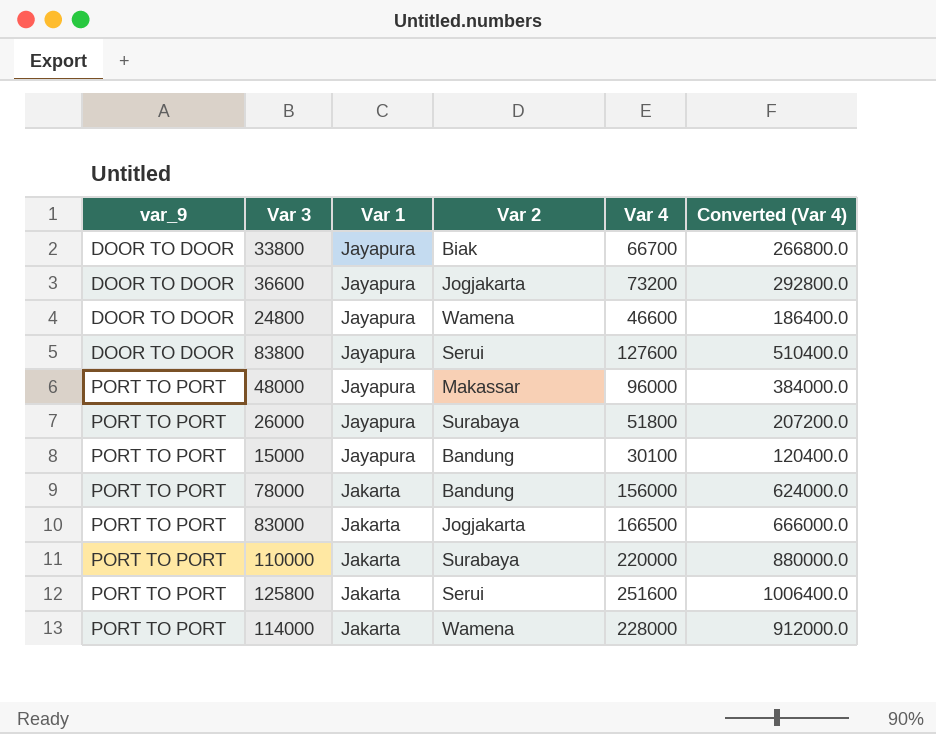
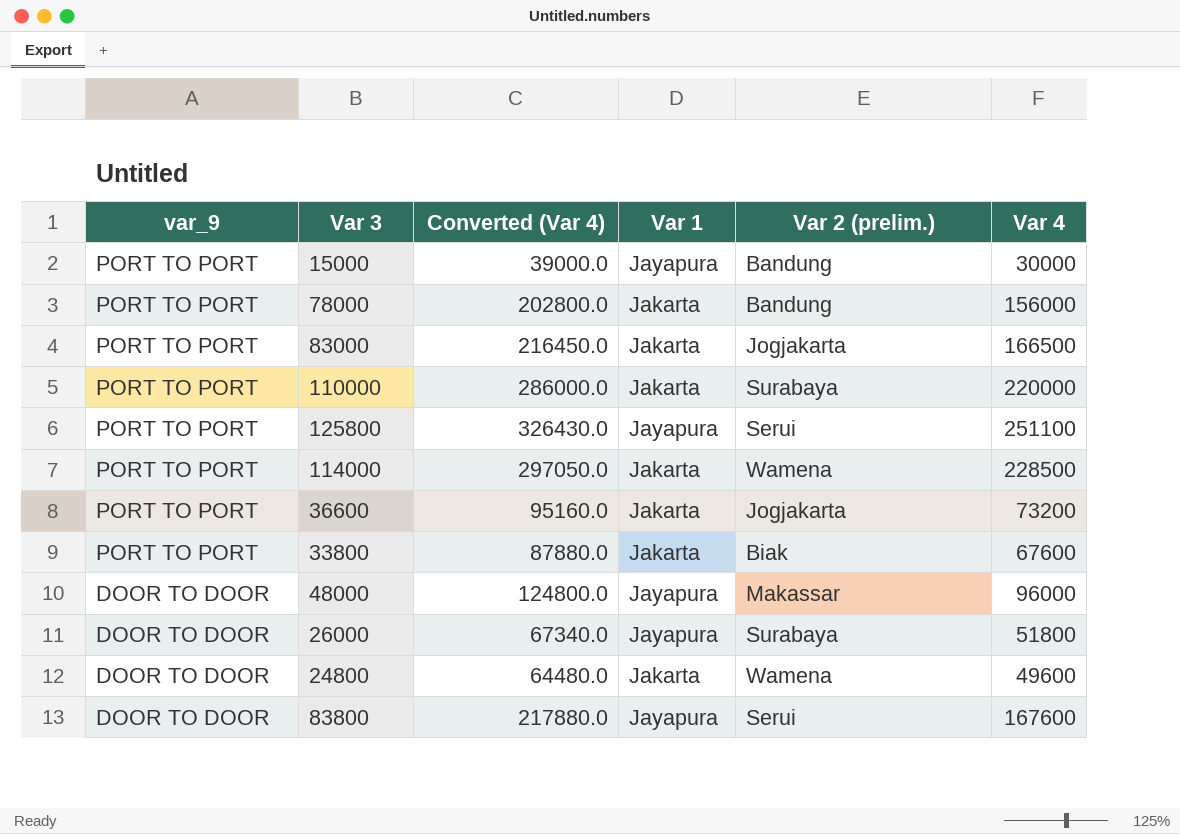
row order: var_9 ascending -> var_9 descending
column Converted (Var 4) | formula: [Var 4] * 4 -> [Var 4] * 1.3
column Converted (Var 4) | position: 6 -> 3
column name: Var 2 -> Var 2 (prelim.)
15000 | Var 4: 30100 -> 30000
125800 | Var 1: Jakarta -> Jayapura
125800 | Var 4: 251600 -> 251100
114000 | Var 4: 228000 -> 228500
36600 | var_9: DOOR TO DOOR -> PORT TO PORT
36600 | Var 1: Jayapura -> Jakarta
33800 | var_9: DOOR TO DOOR -> PORT TO PORT
33800 | Var 1: Jayapura -> Jakarta
33800 | Var 4: 66700 -> 67600
48000 | var_9: PORT TO PORT -> DOOR TO DOOR
26000 | var_9: PORT TO PORT -> DOOR TO DOOR
24800 | Var 1: Jayapura -> Jakarta
24800 | Var 4: 46600 -> 49600
83800 | Var 4: 127600 -> 167600

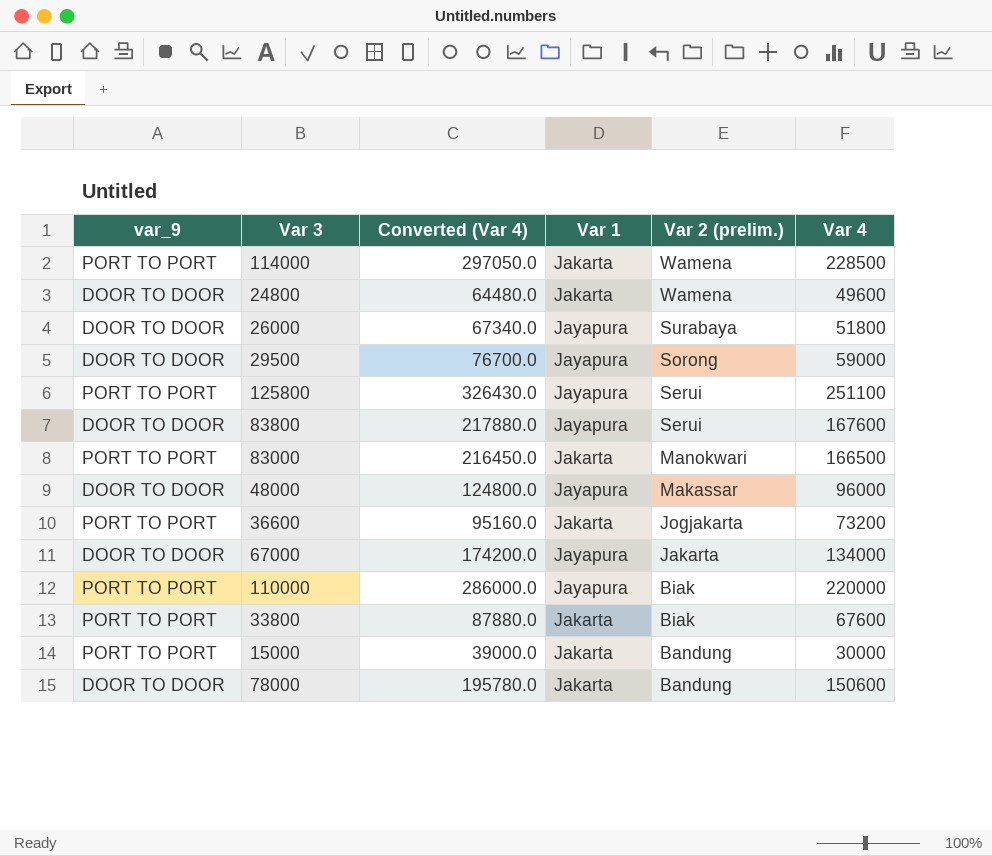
row order: var_9 descending -> Var 2 (prelim.) descending
row 29500: none -> DOOR TO DOOR | 76700.0 | Jayapura | Sorong | 59000
83000 | Var 2 (prelim.): Jogjakarta -> Manokwari
row 67000: none -> DOOR TO DOOR | 174200.0 | Jayapura | Jakarta | 134000
110000 | Var 1: Jakarta -> Jayapura
110000 | Var 2 (prelim.): Surabaya -> Biak
15000 | Var 1: Jayapura -> Jakarta
78000 | var_9: PORT TO PORT -> DOOR TO DOOR
78000 | Converted (Var 4): 202800.0 -> 195780.0
78000 | Var 4: 156000 -> 150600

